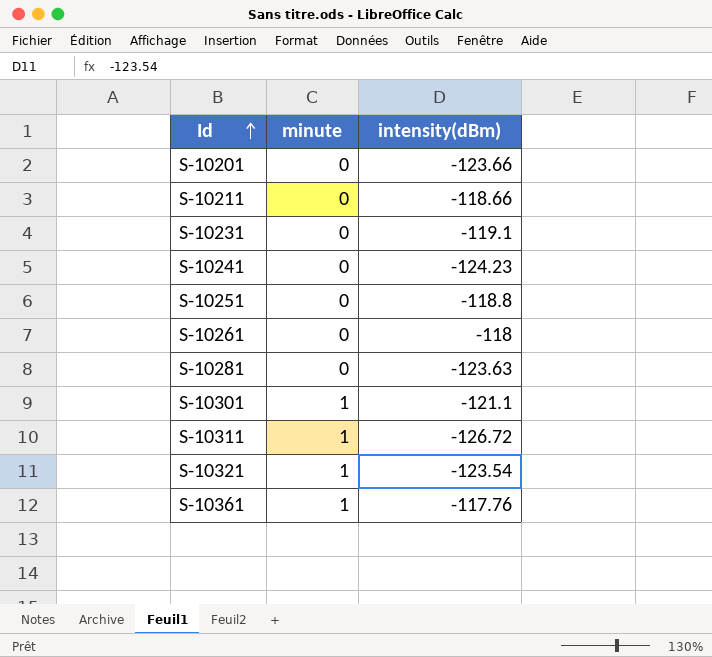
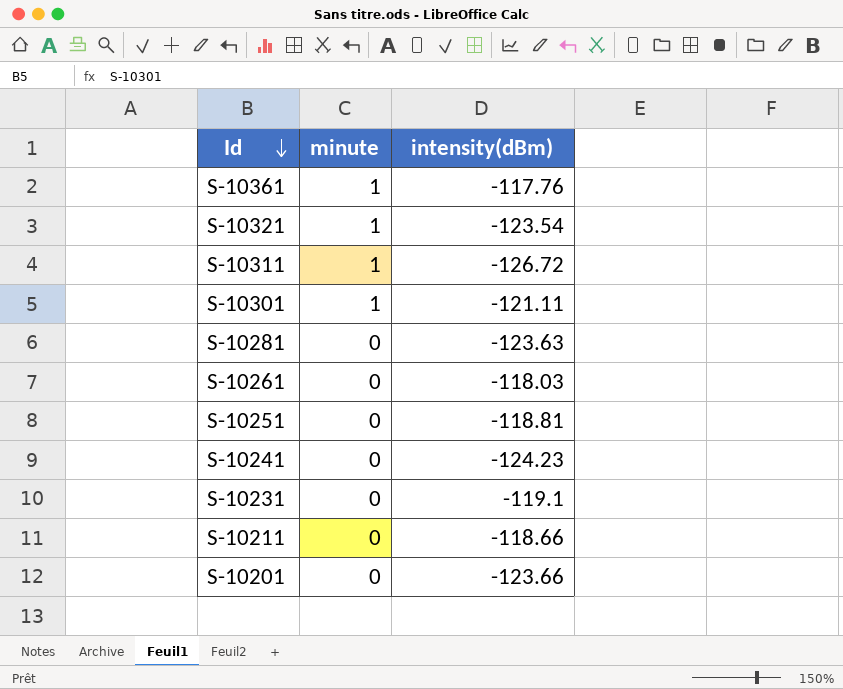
row order: Id ascending -> Id descending
S-10301 | intensity(dBm): -121.1 -> -121.11
S-10261 | intensity(dBm): -118 -> -118.03
S-10251 | intensity(dBm): -118.8 -> -118.81

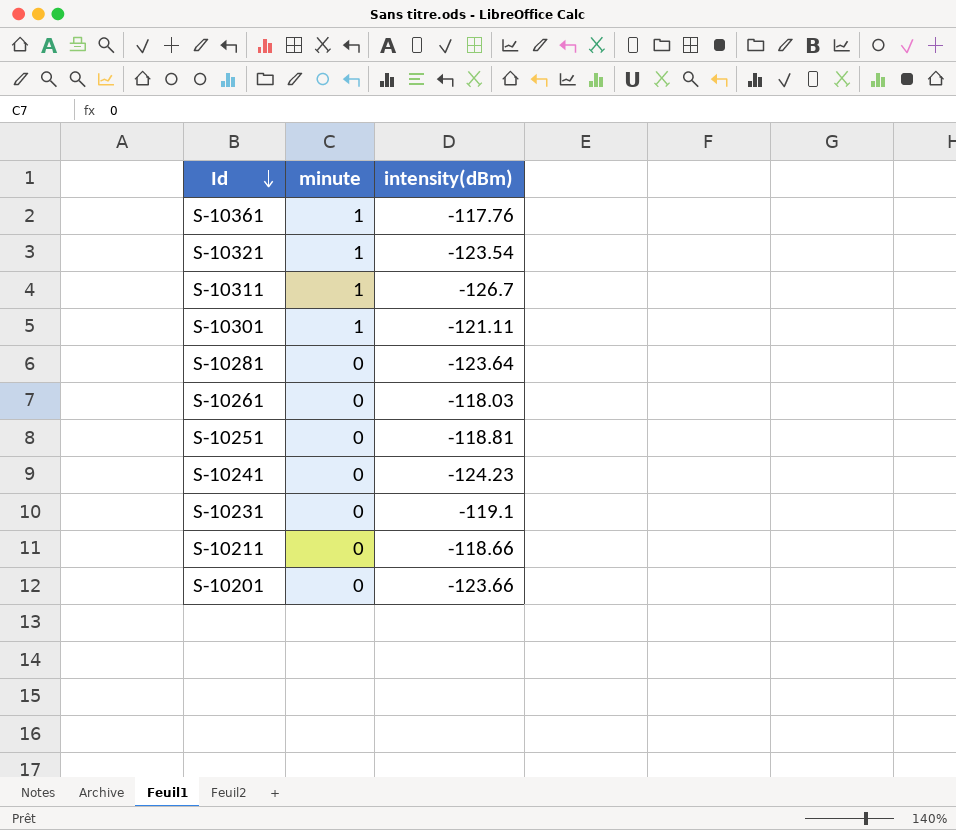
S-10311 | intensity(dBm): -126.72 -> -126.7
S-10281 | intensity(dBm): -123.63 -> -123.64

